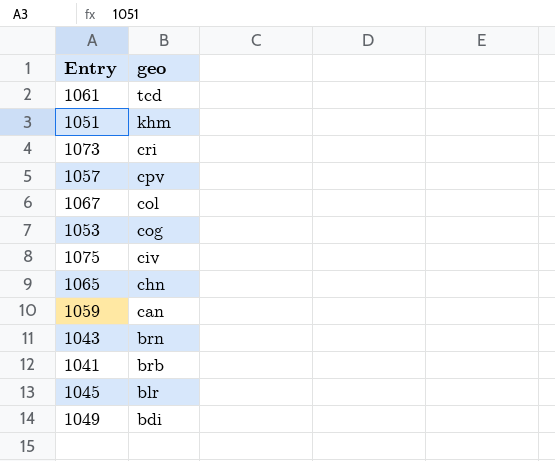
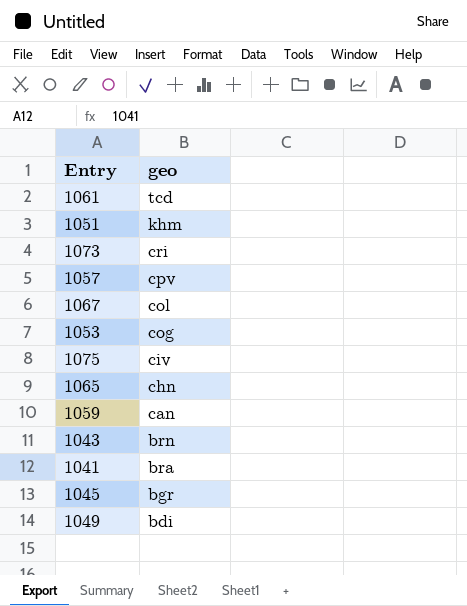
1041 | geo: brb -> bra
1045 | geo: blr -> bgr

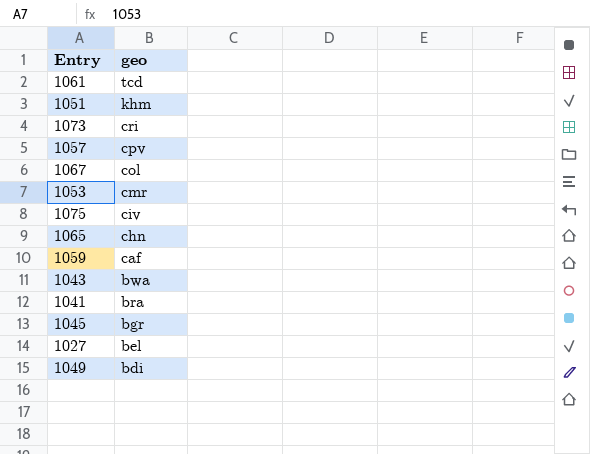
1053 | geo: cog -> cmr
1059 | geo: can -> caf
1043 | geo: brn -> bwa
row 1027: none -> bel

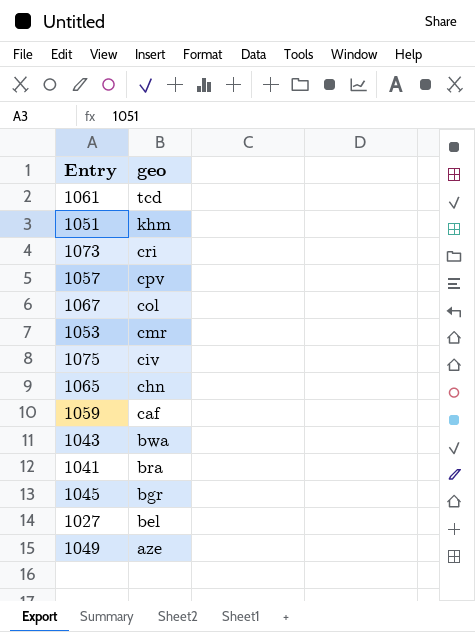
1049 | geo: bdi -> aze

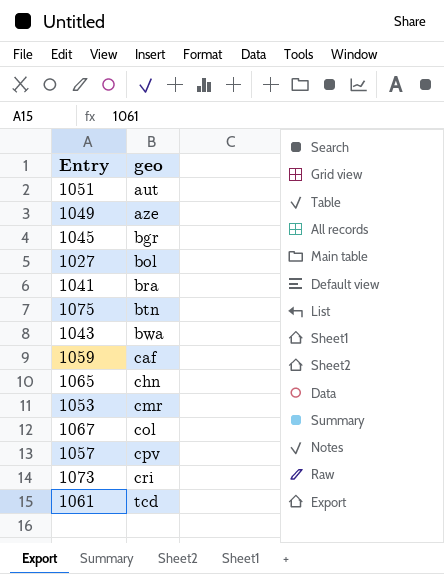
row order: geo descending -> geo ascending
1051 | geo: khm -> aut
1027 | geo: bel -> bol
1075 | geo: civ -> btn

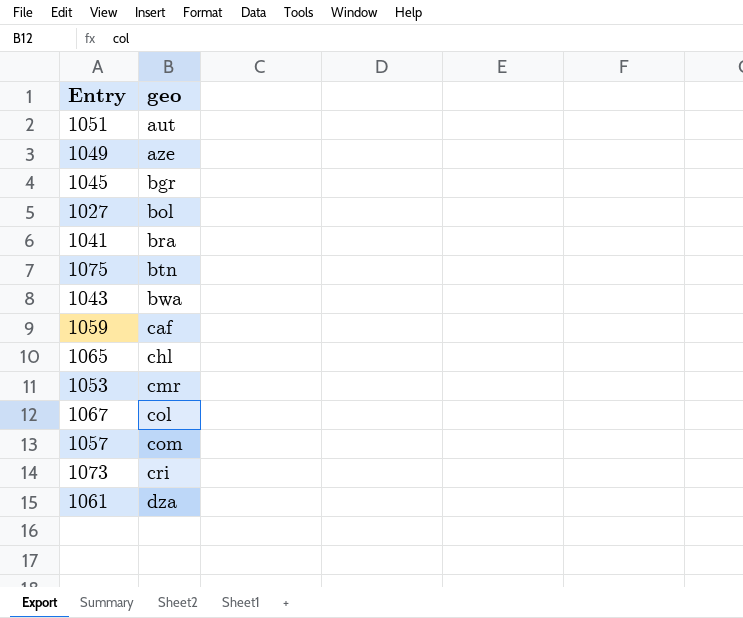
1065 | geo: chn -> chl
1057 | geo: cpv -> com
1061 | geo: tcd -> dza

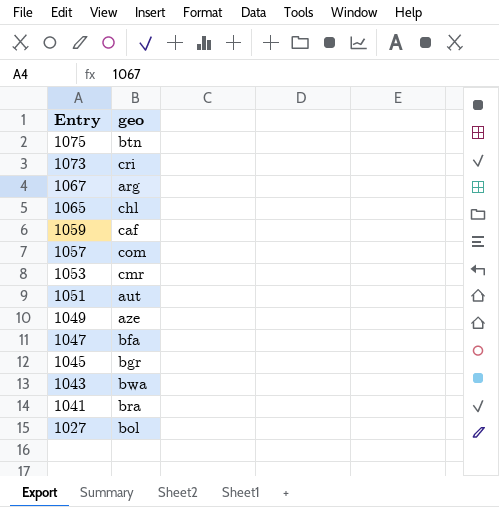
row order: geo ascending -> Entry descending
row 1061: dza -> none
1067 | geo: col -> arg
row 1047: none -> bfa

